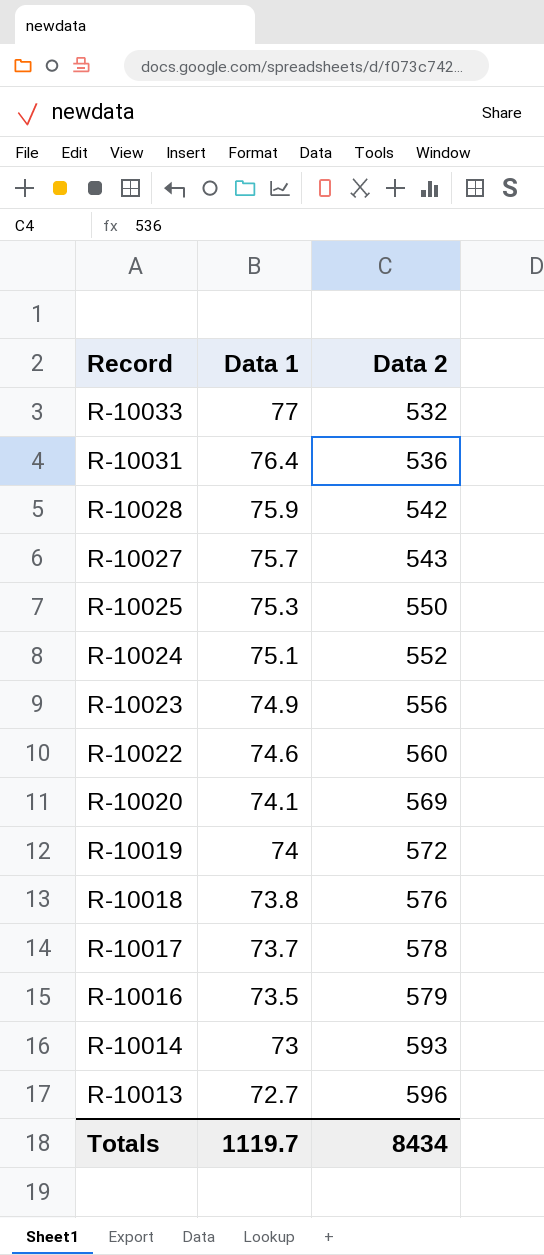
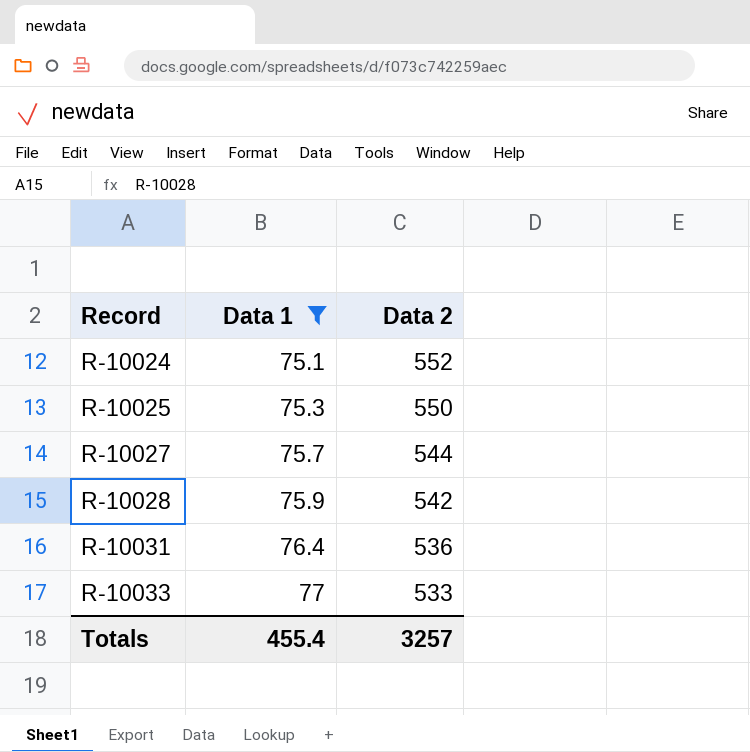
filter: none -> Data 1 >= 75.1
row order: Record descending -> Record ascending
R-10027 | Data 2: 543 -> 544
R-10033 | Data 2: 532 -> 533
Totals | Data 1: 1119.7 -> 455.4
Totals | Data 2: 8434 -> 3257

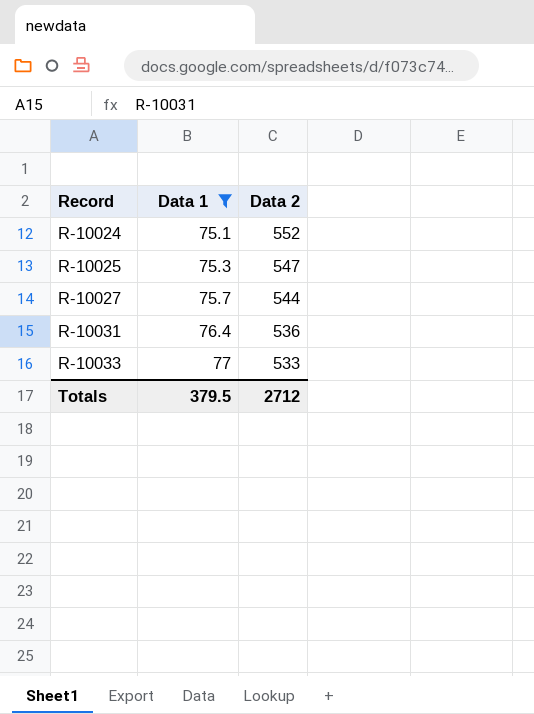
row R-10028: 75.9 | 542 -> none
R-10025 | Data 2: 550 -> 547
Totals | Data 1: 455.4 -> 379.5
Totals | Data 2: 3257 -> 2712

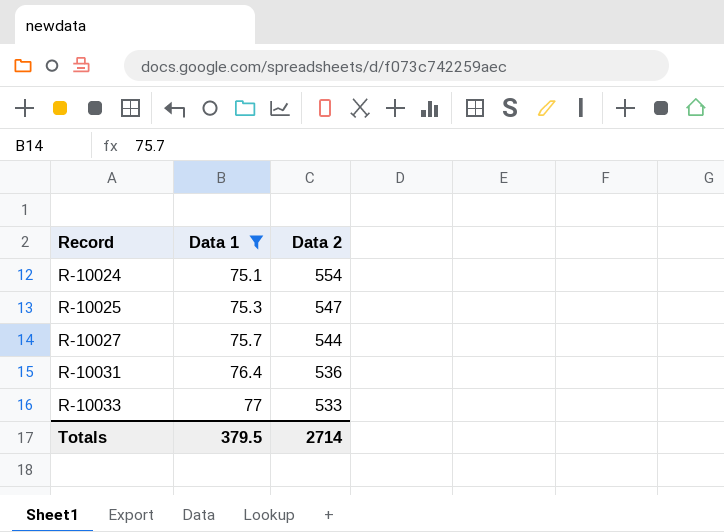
R-10024 | Data 2: 552 -> 554
Totals | Data 2: 2712 -> 2714

